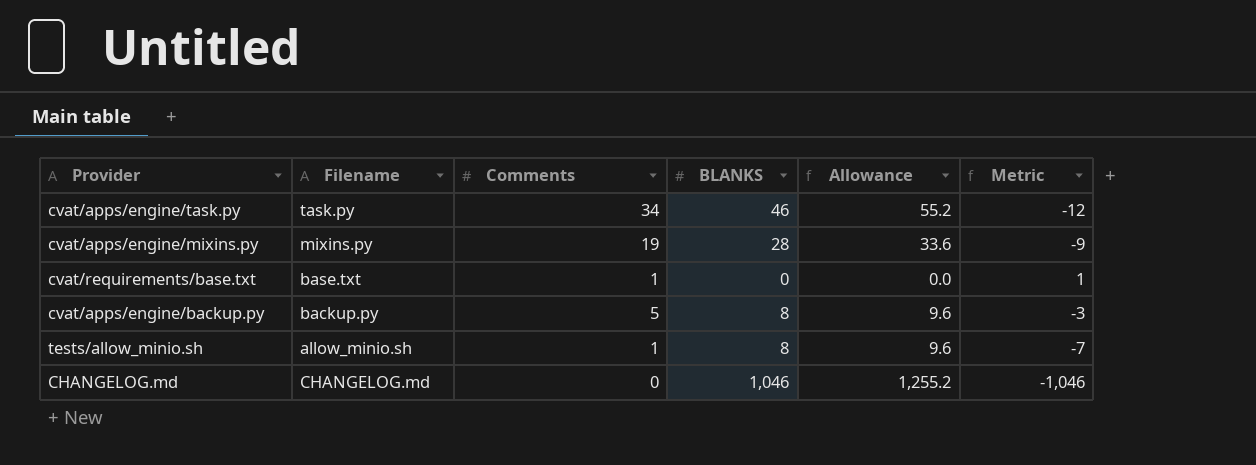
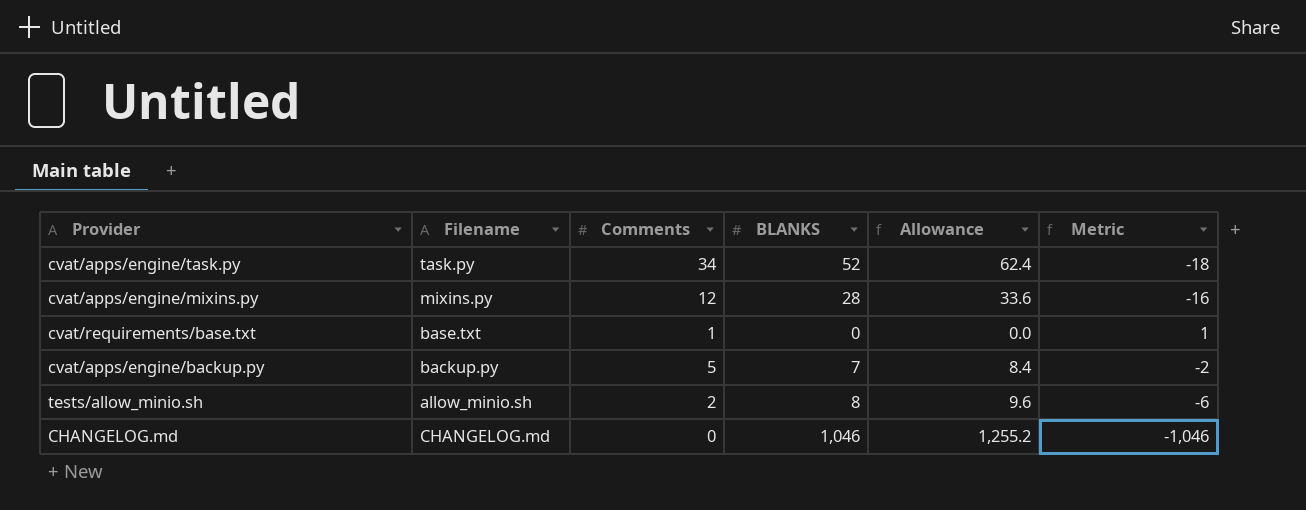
cvat/apps/engine/task.py | BLANKS: 46 -> 52
cvat/apps/engine/task.py | Allowance: 55.2 -> 62.4
cvat/apps/engine/task.py | Metric: -12 -> -18
cvat/apps/engine/mixins.py | Comments: 19 -> 12
cvat/apps/engine/mixins.py | Metric: -9 -> -16
cvat/apps/engine/backup.py | BLANKS: 8 -> 7
cvat/apps/engine/backup.py | Allowance: 9.6 -> 8.4
cvat/apps/engine/backup.py | Metric: -3 -> -2
tests/allow_minio.sh | Comments: 1 -> 2
tests/allow_minio.sh | Metric: -7 -> -6

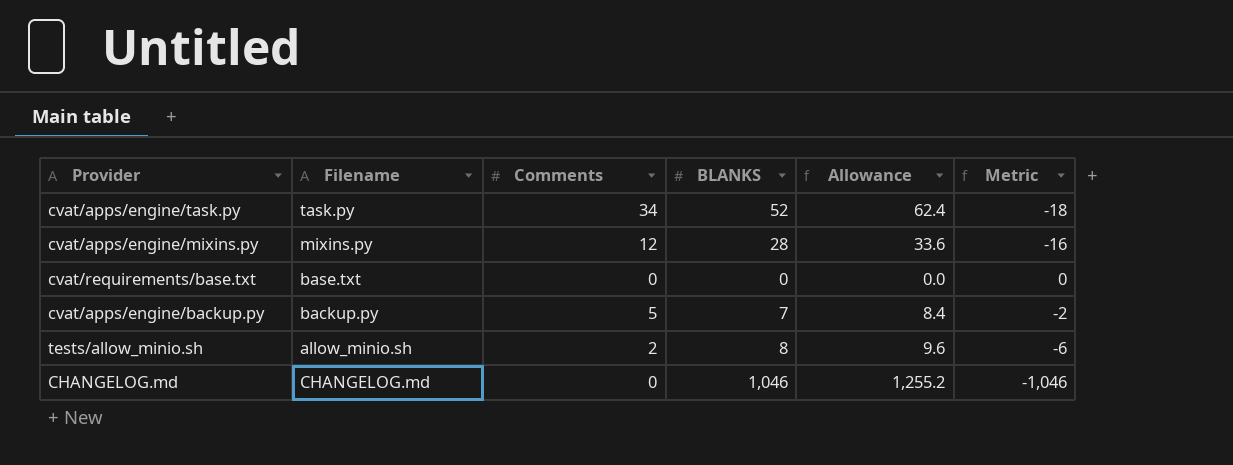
cvat/requirements/base.txt | Comments: 1 -> 0
cvat/requirements/base.txt | Metric: 1 -> 0

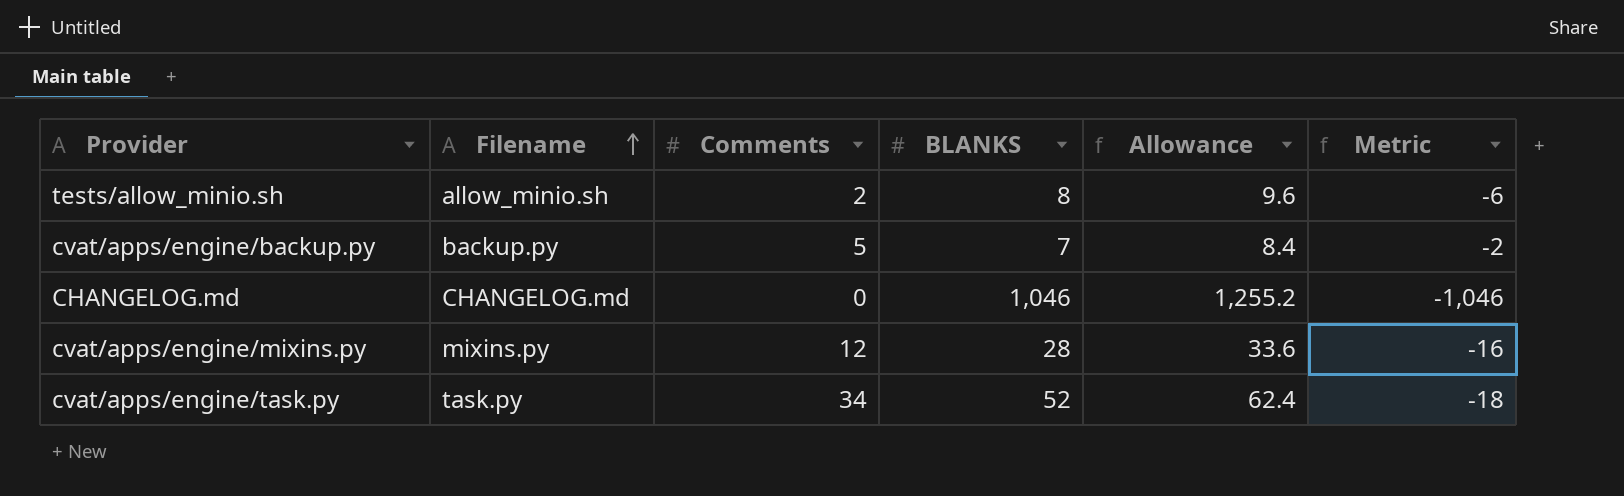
row order: none -> Filename ascending
row cvat/requirements/base.txt: base.txt | 0 | 0 | 0.0 | 0 -> none

